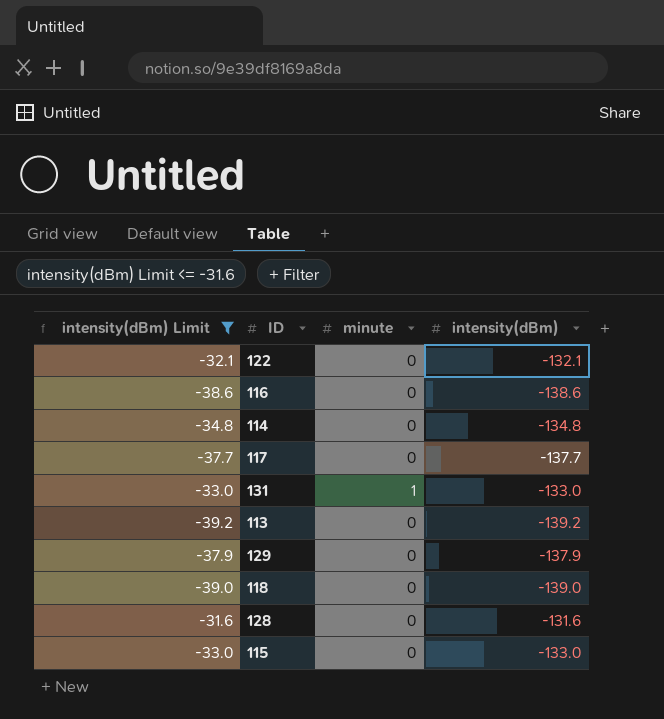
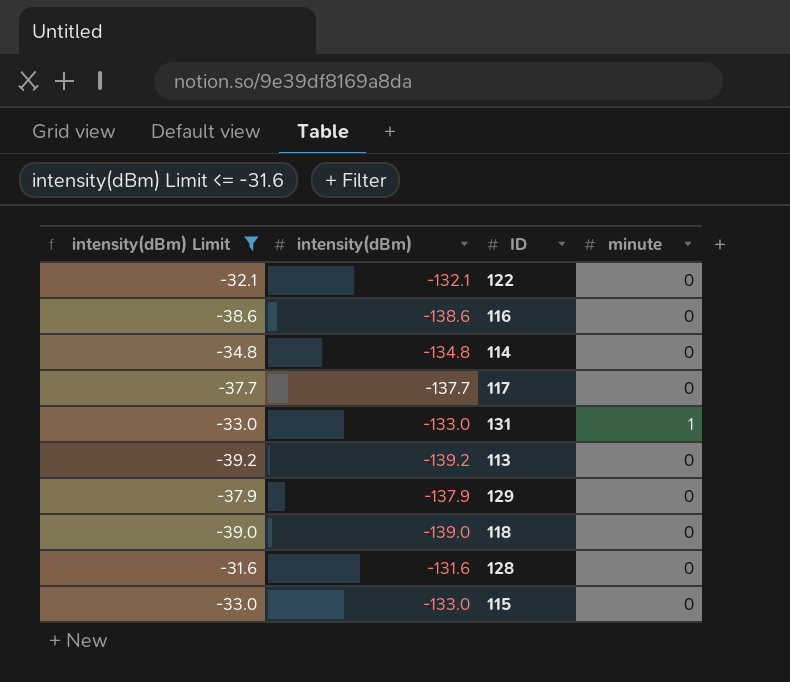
column intensity(dBm) | position: 4 -> 2

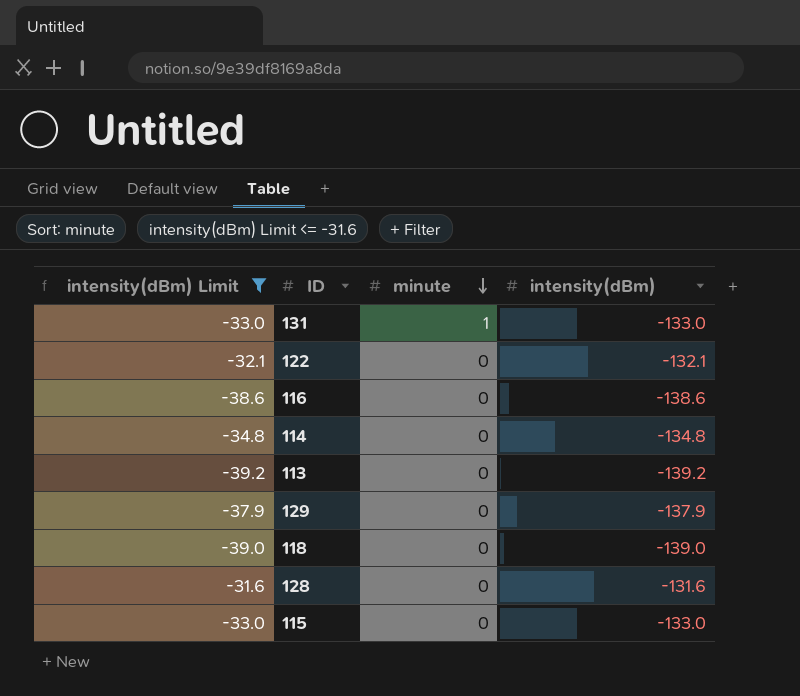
row order: none -> minute descending
column intensity(dBm) | position: 2 -> 4
row 117: -37.7 | -137.7 | 0 -> none

